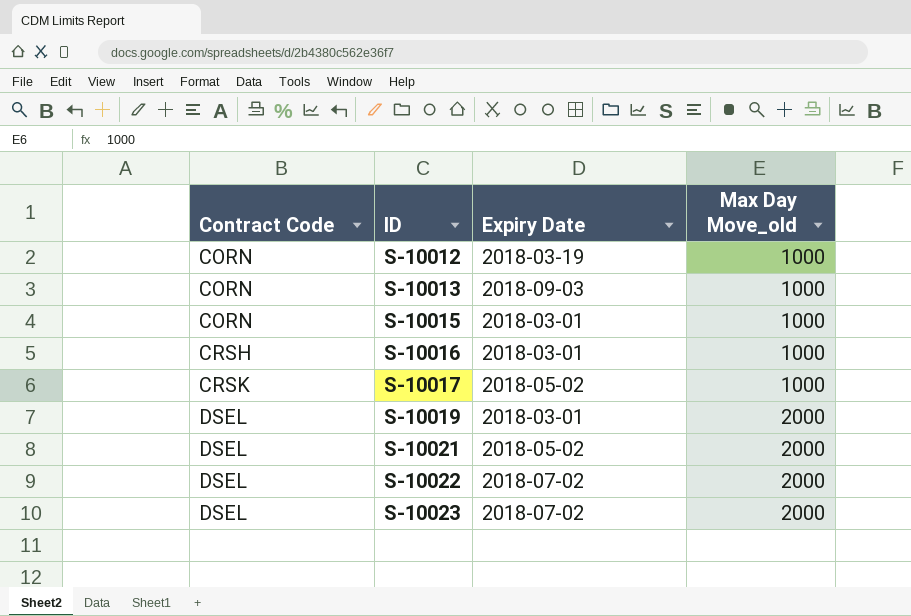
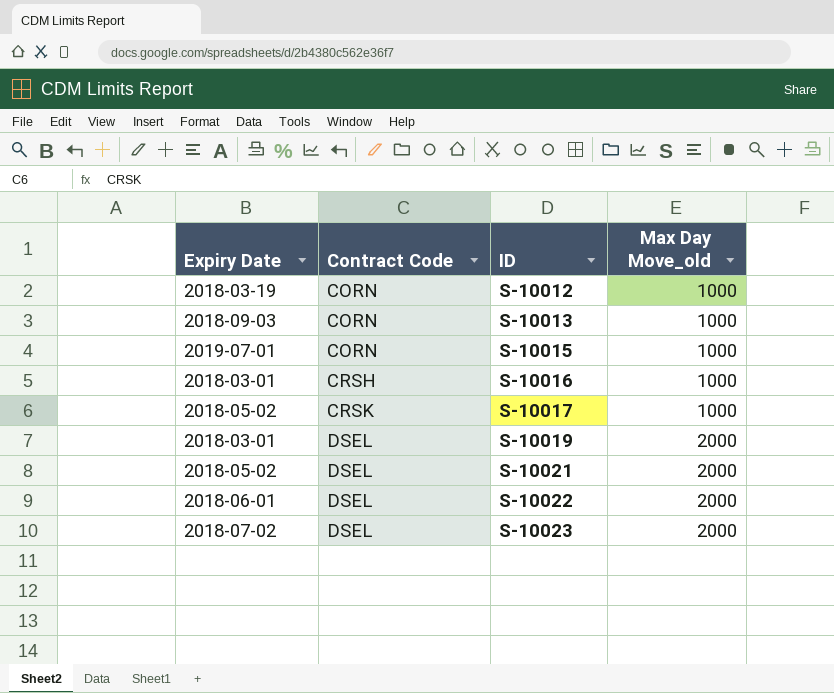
column Expiry Date | position: 3 -> 1
S-10015 | Expiry Date: 2018-03-01 -> 2019-07-01
S-10022 | Expiry Date: 2018-07-02 -> 2018-06-01

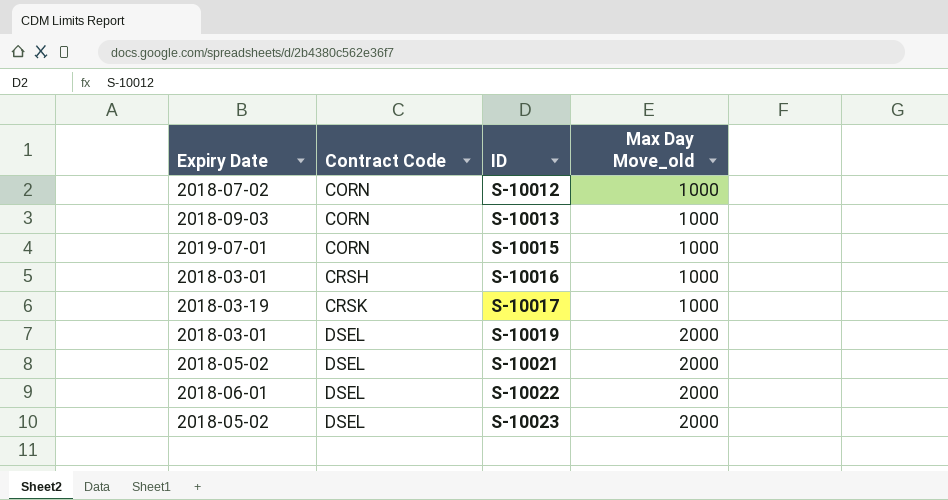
S-10012 | Expiry Date: 2018-03-19 -> 2018-07-02
S-10017 | Expiry Date: 2018-05-02 -> 2018-03-19
S-10023 | Expiry Date: 2018-07-02 -> 2018-05-02

